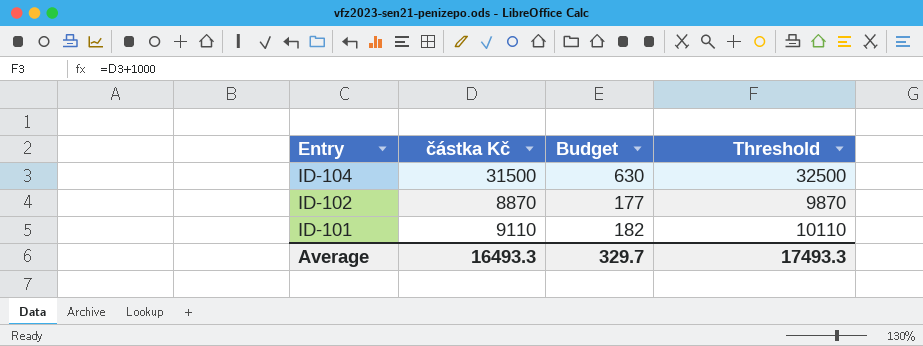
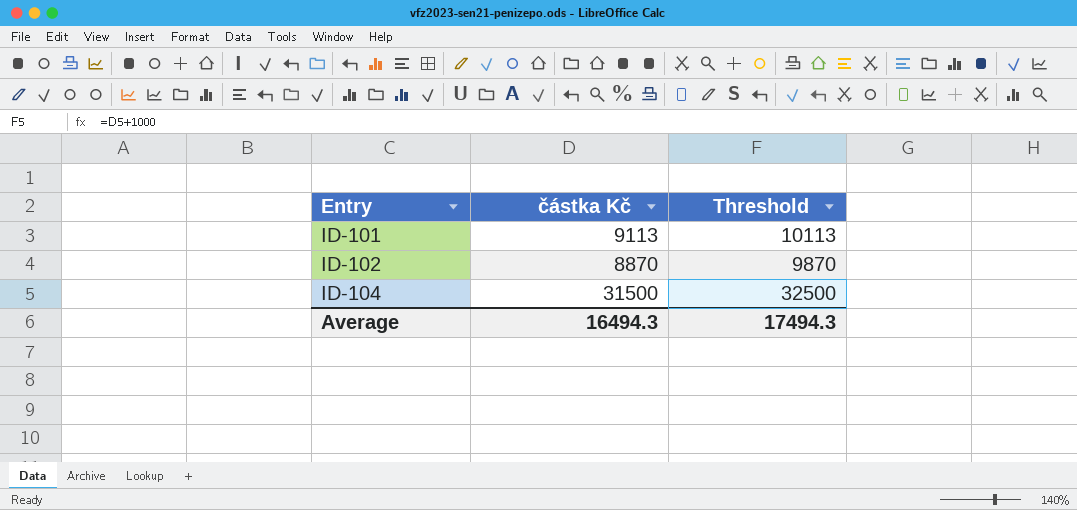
row order: Entry descending -> Entry ascending
column Budget | formula: [částka Kč] * 0.02 -> none
ID-101 | částka Kč: 9110 -> 9113
ID-101 | Threshold: 10110 -> 10113
Average | částka Kč: 16493.3 -> 16494.3
Average | Threshold: 17493.3 -> 17494.3

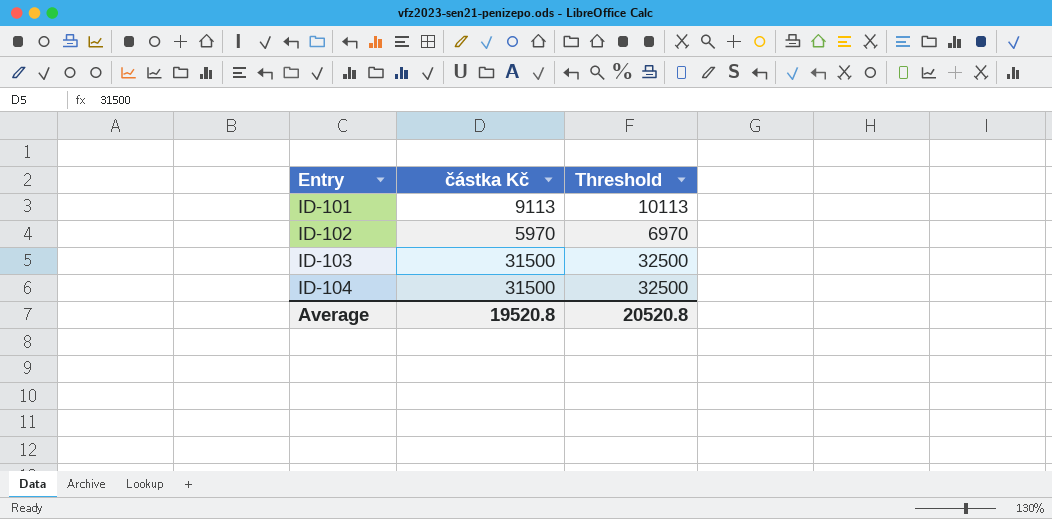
ID-102 | částka Kč: 8870 -> 5970
ID-102 | Threshold: 9870 -> 6970
row ID-103: none -> 31500 | 32500
Average | částka Kč: 16494.3 -> 19520.8
Average | Threshold: 17494.3 -> 20520.8

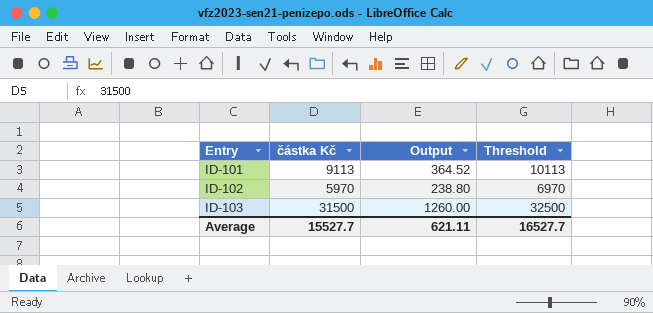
column Output | formula: none -> [částka Kč] * 0.04
row ID-104: 31500 | 32500 -> none
Average | částka Kč: 19520.8 -> 15527.7
Average | Threshold: 20520.8 -> 16527.7

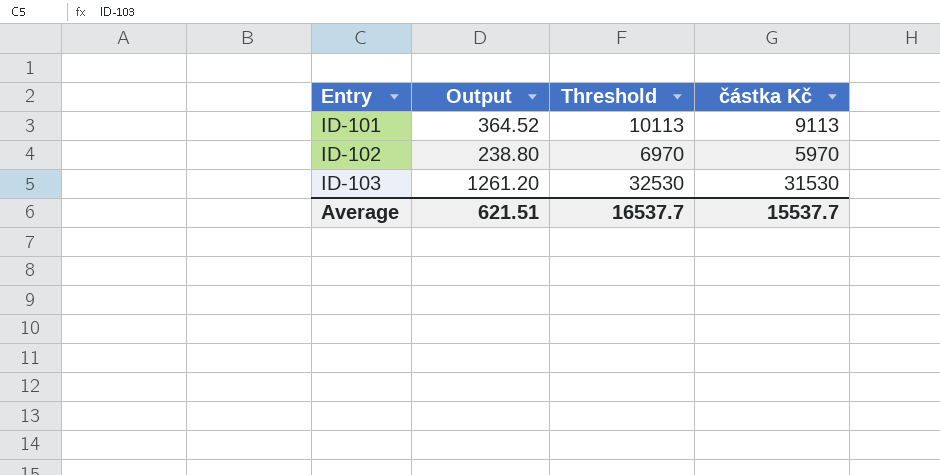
column částka Kč | position: 2 -> 4
ID-103 | Output: 1260.00 -> 1261.20
ID-103 | Threshold: 32500 -> 32530
ID-103 | částka Kč: 31500 -> 31530
Average | Output: 621.11 -> 621.51
Average | Threshold: 16527.7 -> 16537.7
Average | částka Kč: 15527.7 -> 15537.7

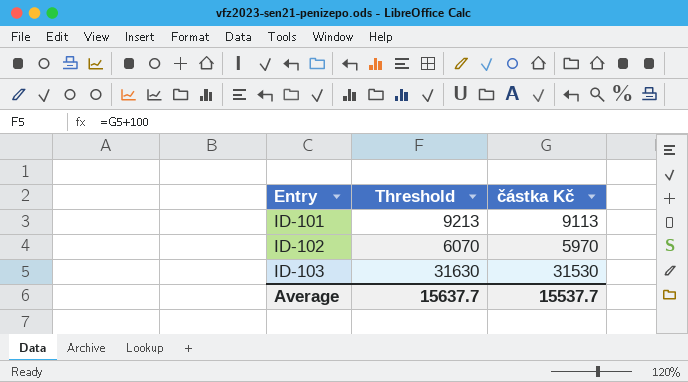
column Output | formula: [částka Kč] * 0.04 -> none
column Threshold | formula: [částka Kč] + 1000 -> [částka Kč] + 100
Average | Threshold: 16537.7 -> 15637.7

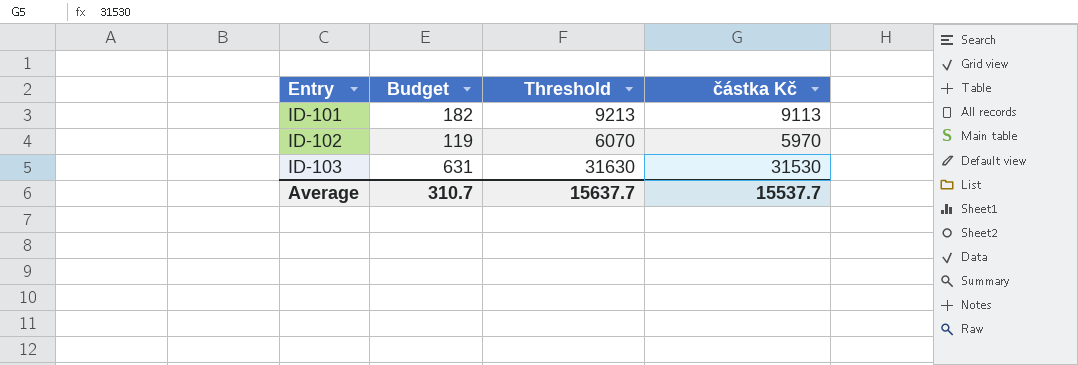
column Budget | formula: none -> [částka Kč] * 0.02

